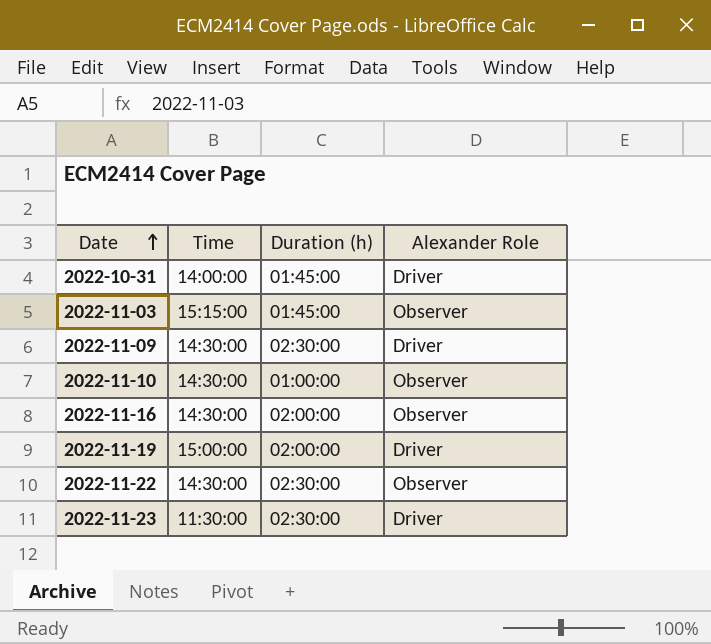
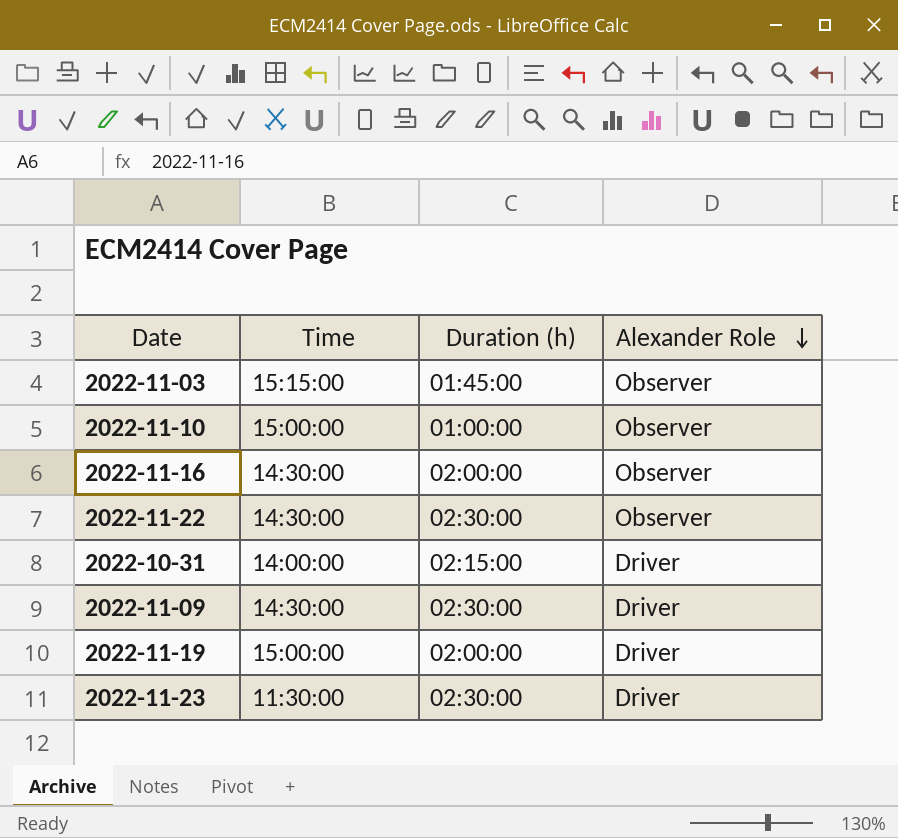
row order: Date ascending -> Alexander Role descending
2022-11-10 | Time: 14:30:00 -> 15:00:00
2022-10-31 | Duration (h): 01:45:00 -> 02:15:00

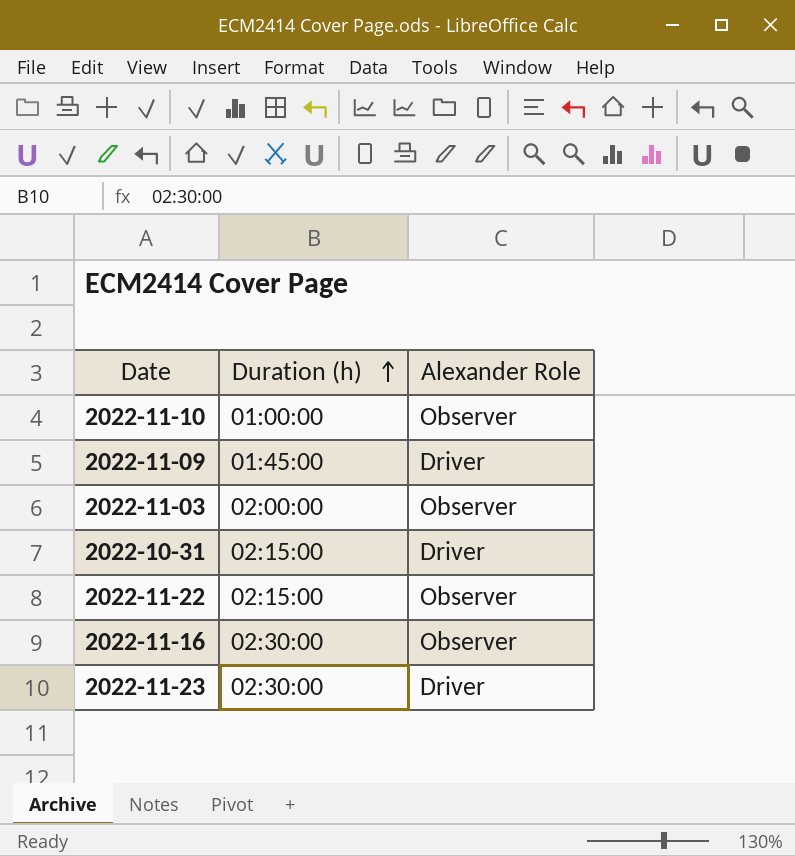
row order: Alexander Role descending -> Duration (h) ascending
column Time | position: 2 -> none
row 2022-11-19: 15:00:00 | 02:00:00 | Driver -> none
2022-11-09 | Duration (h): 02:30:00 -> 01:45:00
2022-11-03 | Duration (h): 01:45:00 -> 02:00:00
2022-11-22 | Duration (h): 02:30:00 -> 02:15:00
2022-11-16 | Duration (h): 02:00:00 -> 02:30:00

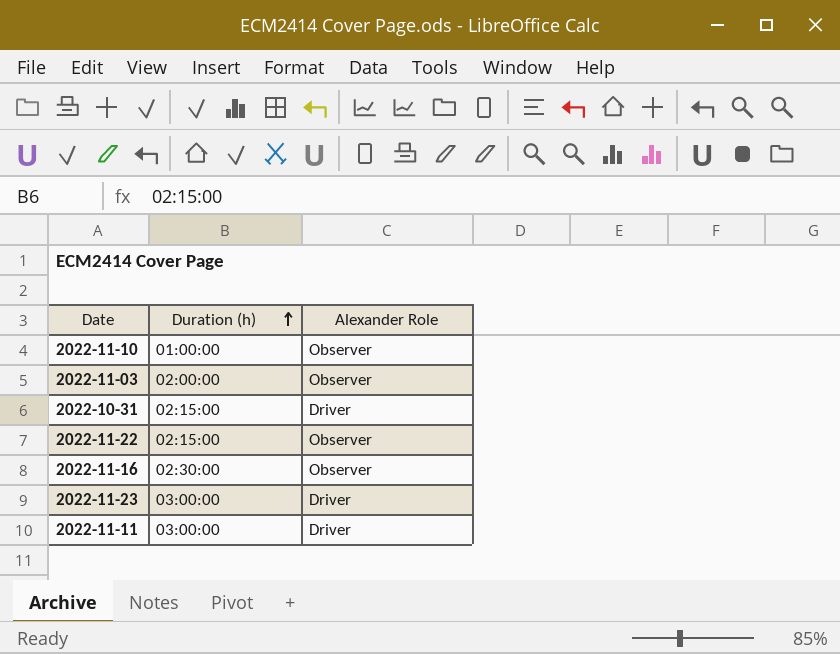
row 2022-11-09: 01:45:00 | Driver -> none
2022-11-23 | Duration (h): 02:30:00 -> 03:00:00
row 2022-11-11: none -> 03:00:00 | Driver

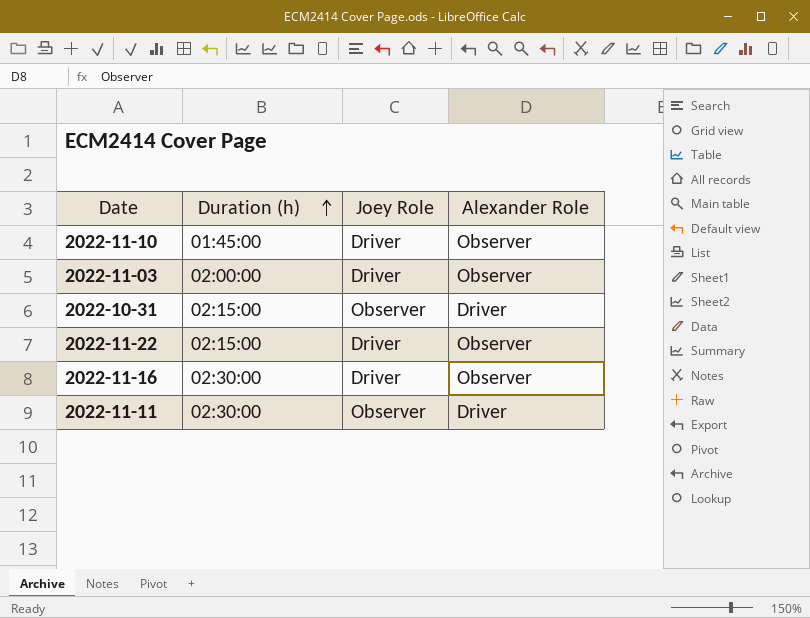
column Joey Role | position: none -> 3
row 2022-11-23: 03:00:00 | Driver -> none
2022-11-10 | Duration (h): 01:00:00 -> 01:45:00
2022-11-11 | Duration (h): 03:00:00 -> 02:30:00

